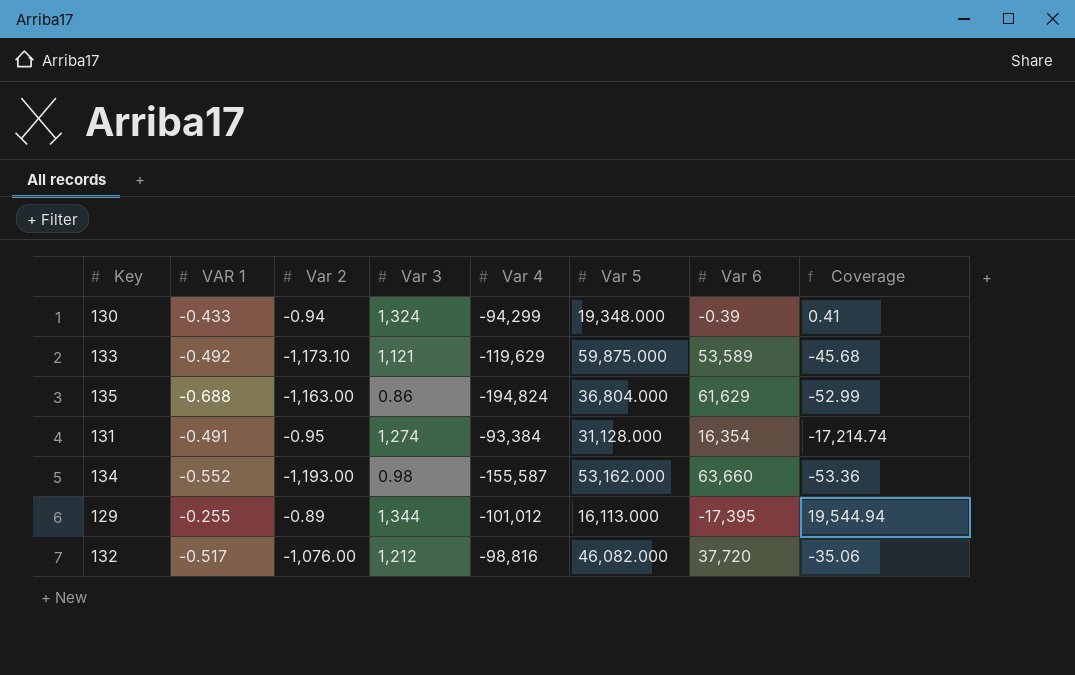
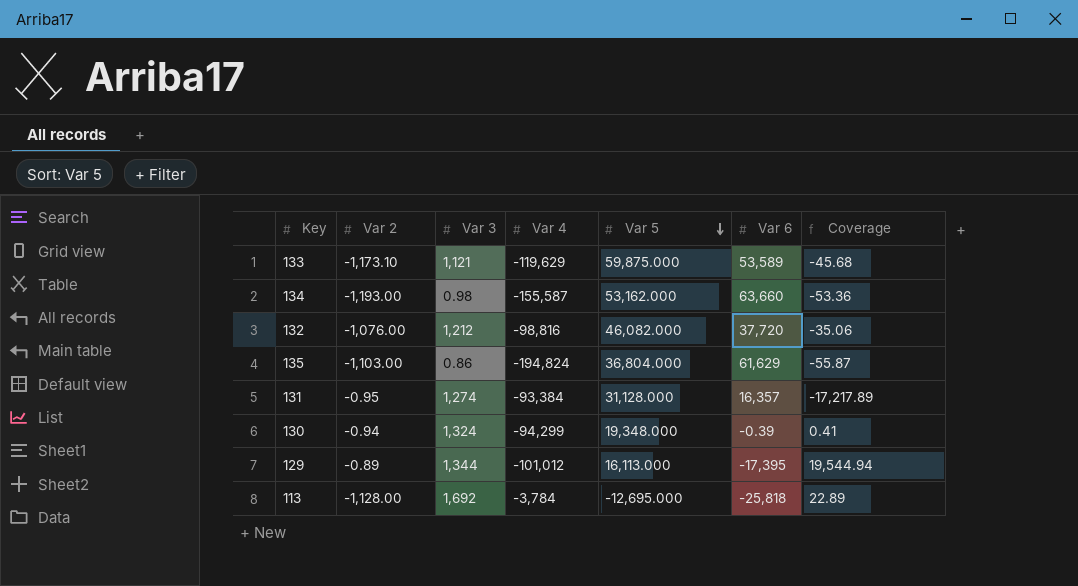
row order: none -> Var 5 descending
column VAR 1 | position: 2 -> none
135 | Var 2: -1,163.00 -> -1,103.00
135 | Coverage: -52.99 -> -55.87
131 | Var 6: 16,354 -> 16,357
131 | Coverage: -17,214.74 -> -17,217.89
row 113: none -> -1,128.00 | 1,692 | -3,784 | -12,695.000 | -25,818 | 22.89

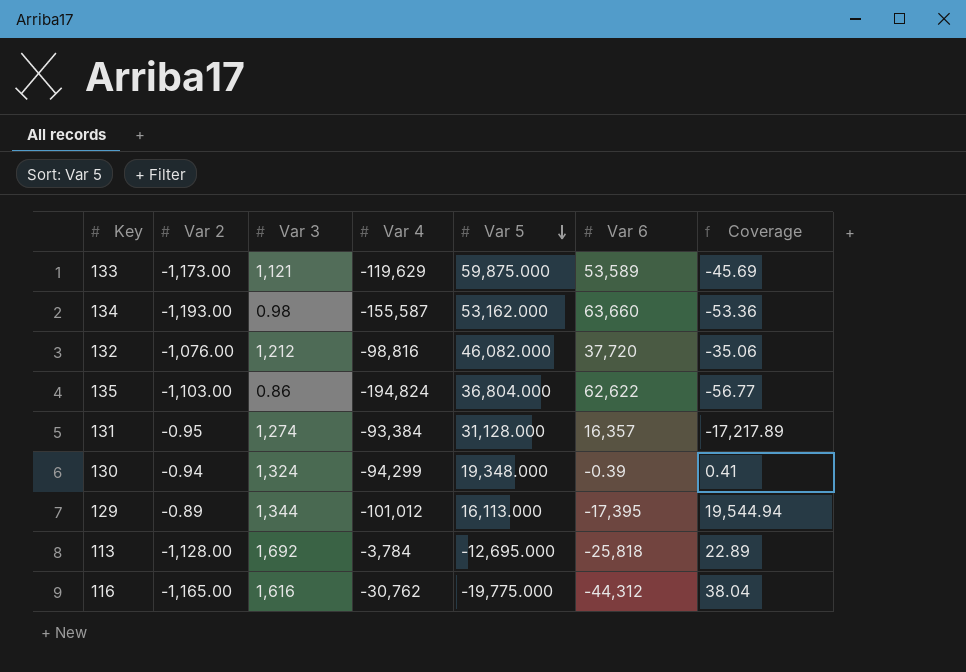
133 | Var 2: -1,173.10 -> -1,173.00
133 | Coverage: -45.68 -> -45.69
135 | Var 6: 61,629 -> 62,622
135 | Coverage: -55.87 -> -56.77
row 116: none -> -1,165.00 | 1,616 | -30,762 | -19,775.000 | -44,312 | 38.04

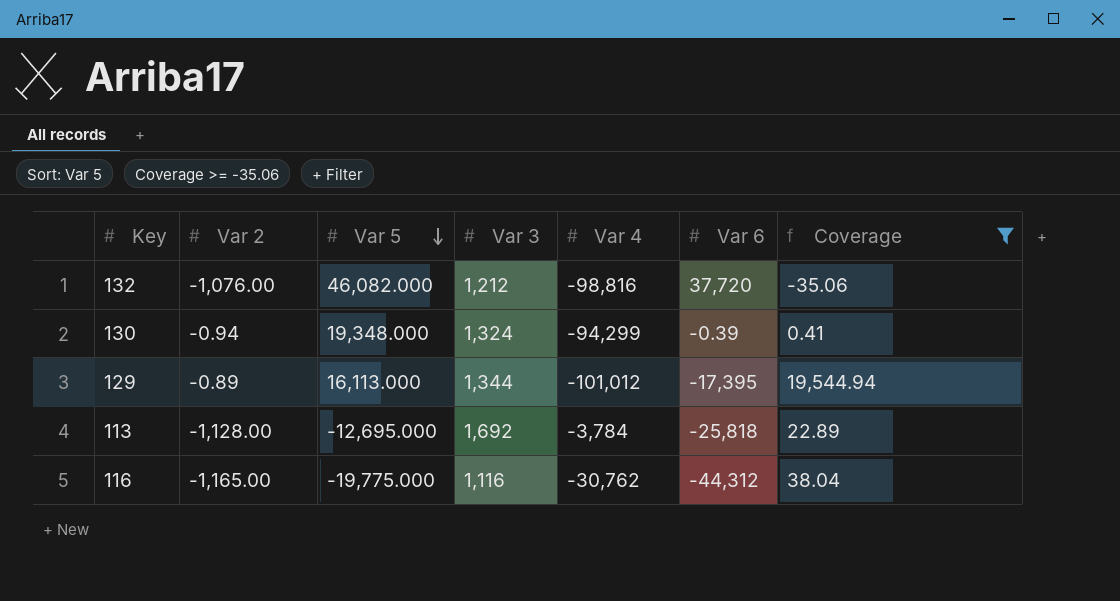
filter: none -> Coverage >= -35.06
column Var 5 | position: 5 -> 3
116 | Var 3: 1,616 -> 1,116

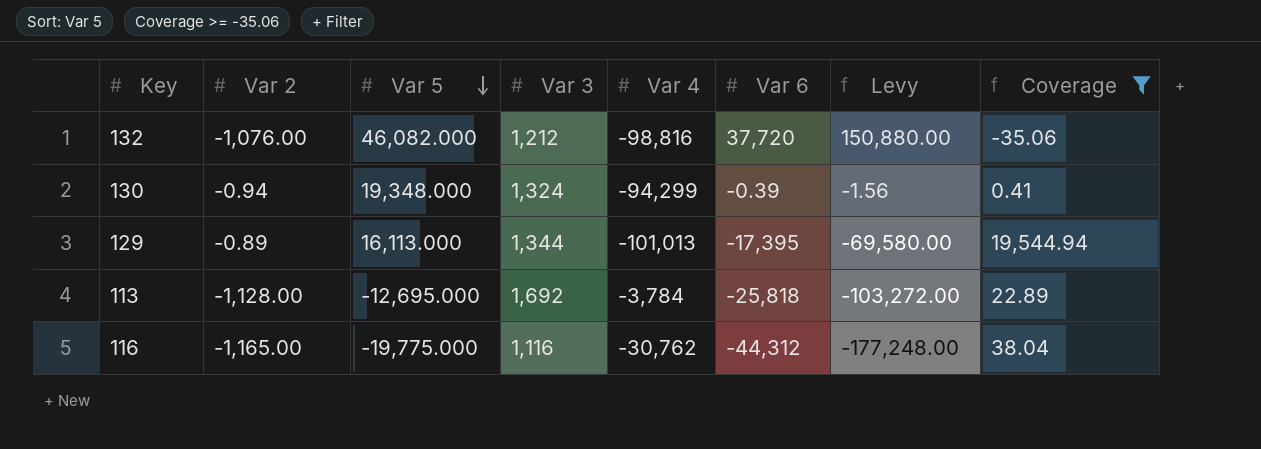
column Levy | formula: none -> [Var 6] * 4
129 | Var 4: -101,012 -> -101,013

